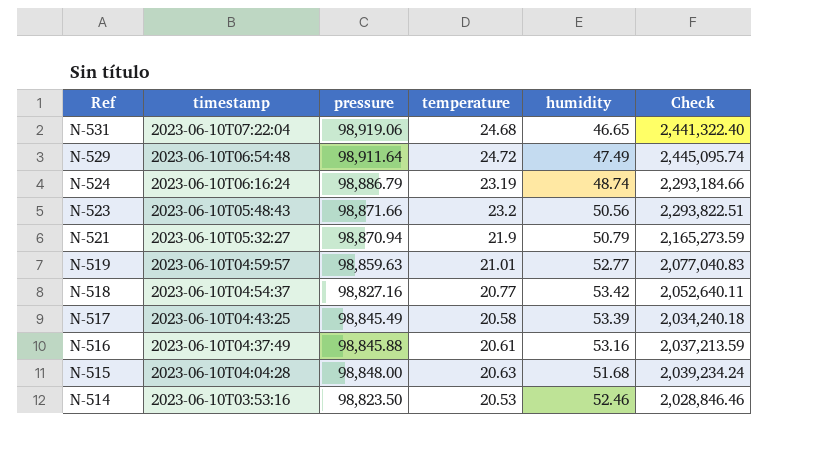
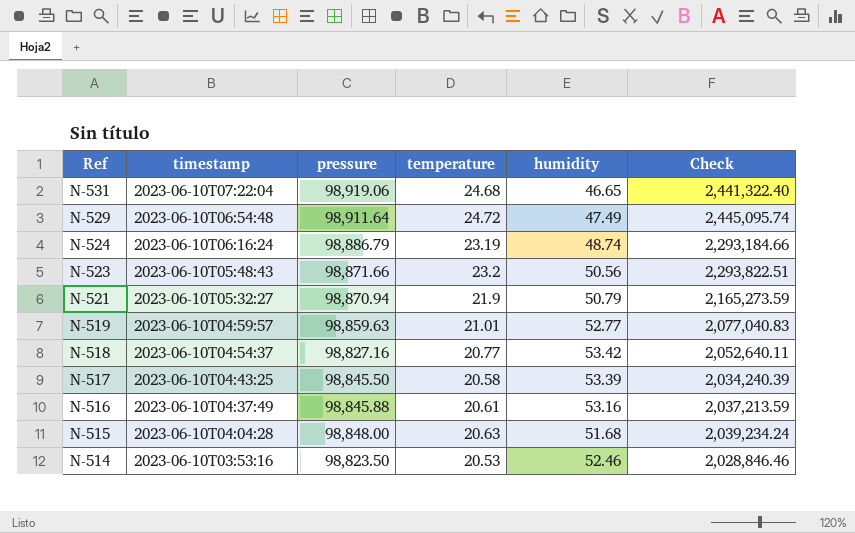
N-517 | pressure: 98,845.49 -> 98,845.50
N-517 | Check: 2,034,240.18 -> 2,034,240.39

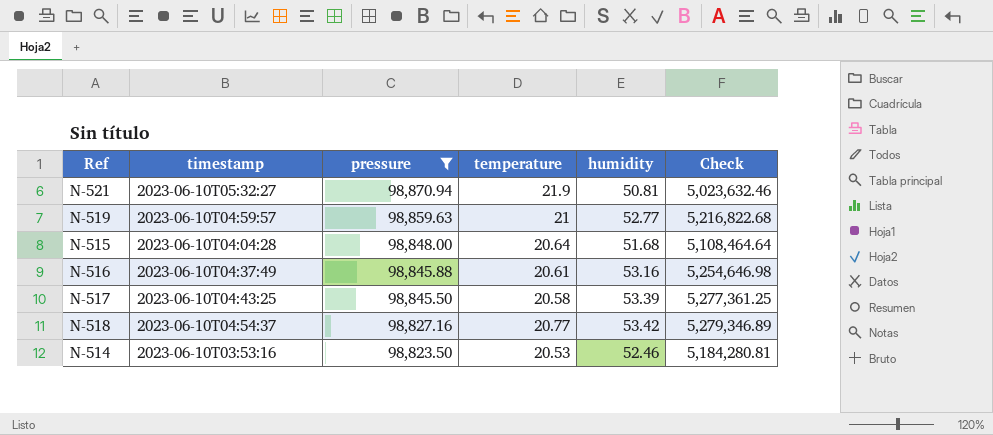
filter: none -> pressure <= 98,870.94
row order: Ref descending -> pressure descending
column Check | formula: [pressure] * [temperature] -> [pressure] * [humidity]
N-521 | humidity: 50.79 -> 50.81
N-519 | temperature: 21.01 -> 21
N-515 | temperature: 20.63 -> 20.64

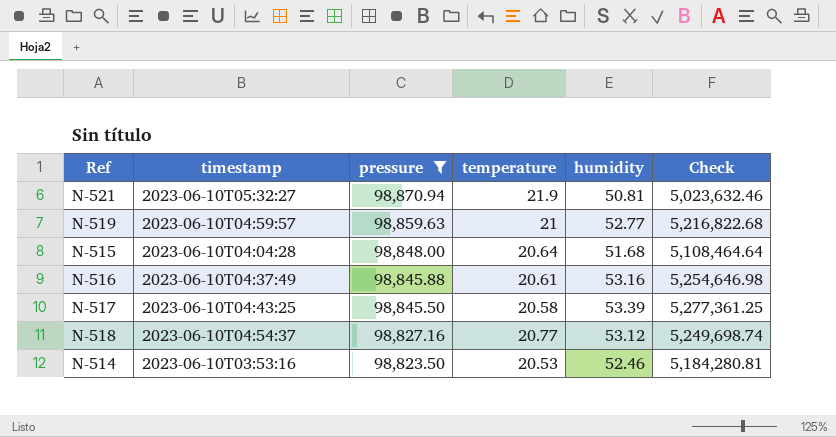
N-518 | humidity: 53.42 -> 53.12
N-518 | Check: 5,279,346.89 -> 5,249,698.74

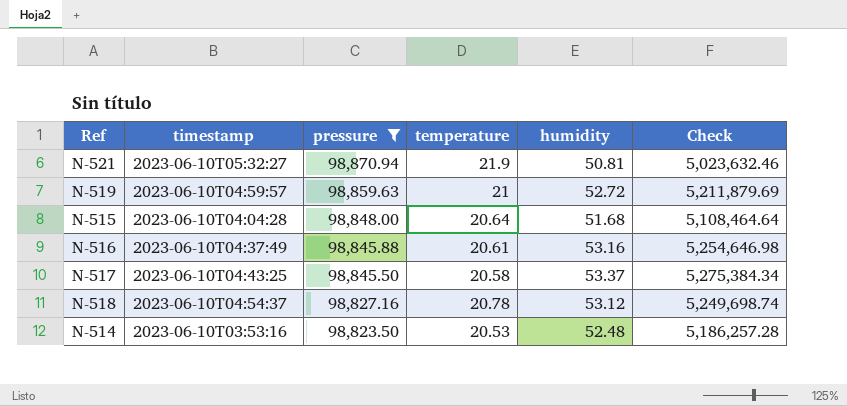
N-519 | humidity: 52.77 -> 52.72
N-519 | Check: 5,216,822.68 -> 5,211,879.69
N-517 | humidity: 53.39 -> 53.37
N-517 | Check: 5,277,361.25 -> 5,275,384.34
N-518 | temperature: 20.77 -> 20.78
N-514 | humidity: 52.46 -> 52.48
N-514 | Check: 5,184,280.81 -> 5,186,257.28

